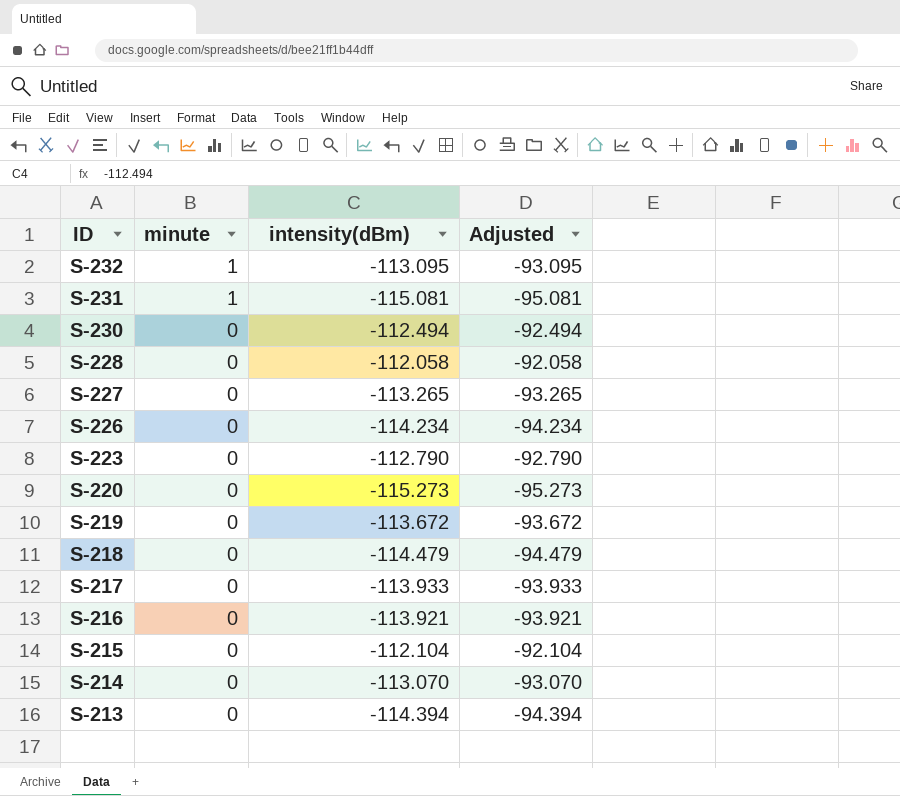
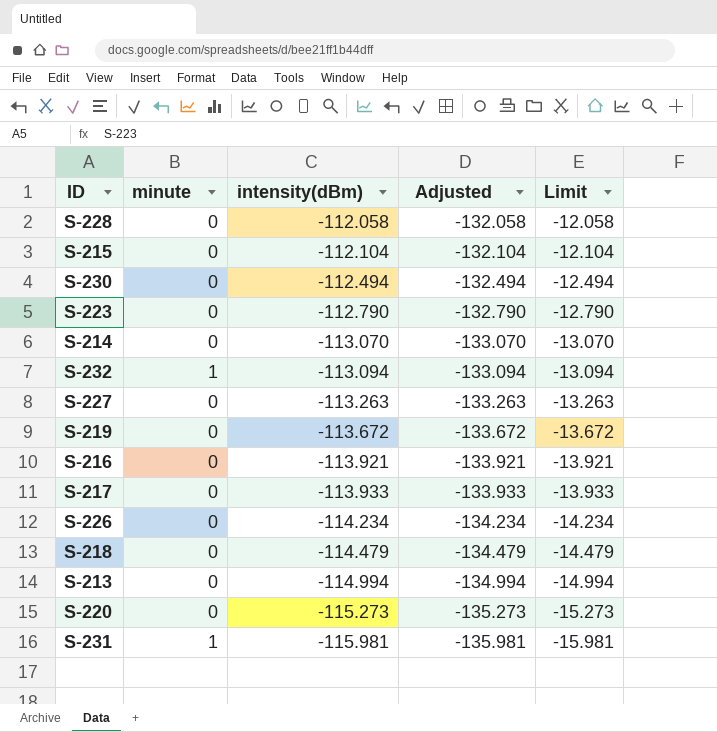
row order: ID descending -> intensity(dBm) descending
column Adjusted | formula: [intensity(dBm)] + 20 -> [intensity(dBm)] - 20
column Limit | formula: none -> [intensity(dBm)] + 100
S-232 | intensity(dBm): -113.095 -> -113.094
S-227 | intensity(dBm): -113.265 -> -113.263
S-213 | intensity(dBm): -114.394 -> -114.994
S-231 | intensity(dBm): -115.081 -> -115.981

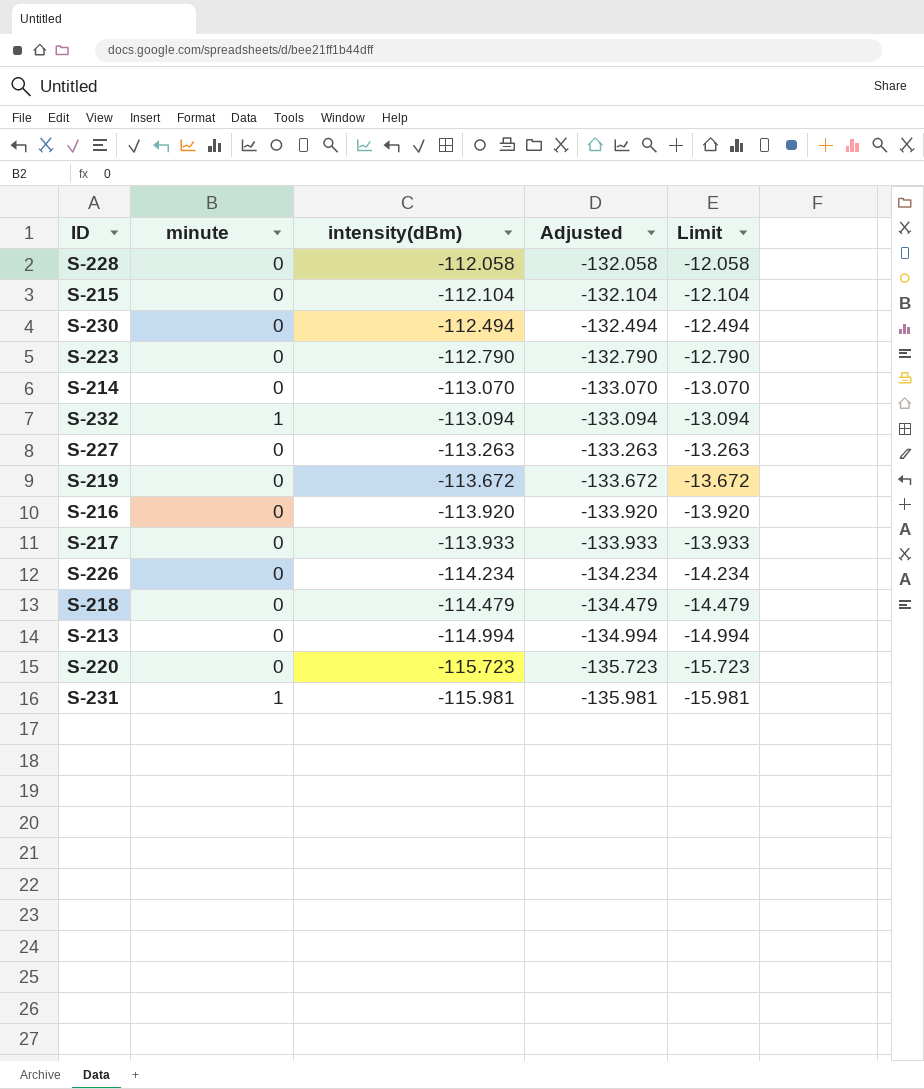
S-216 | intensity(dBm): -113.921 -> -113.920
S-216 | Adjusted: -133.921 -> -133.920
S-216 | Limit: -13.921 -> -13.920
S-220 | intensity(dBm): -115.273 -> -115.723
S-220 | Adjusted: -135.273 -> -135.723
S-220 | Limit: -15.273 -> -15.723

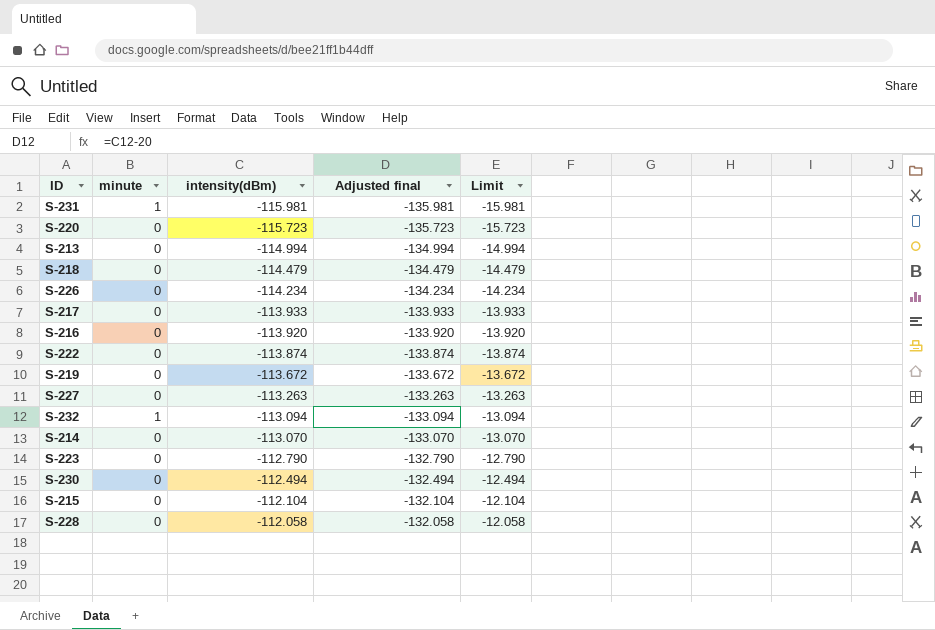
row order: intensity(dBm) descending -> intensity(dBm) ascending
column name: Adjusted -> Adjusted final
row S-222: none -> 0 | -113.874 | -133.874 | -13.874

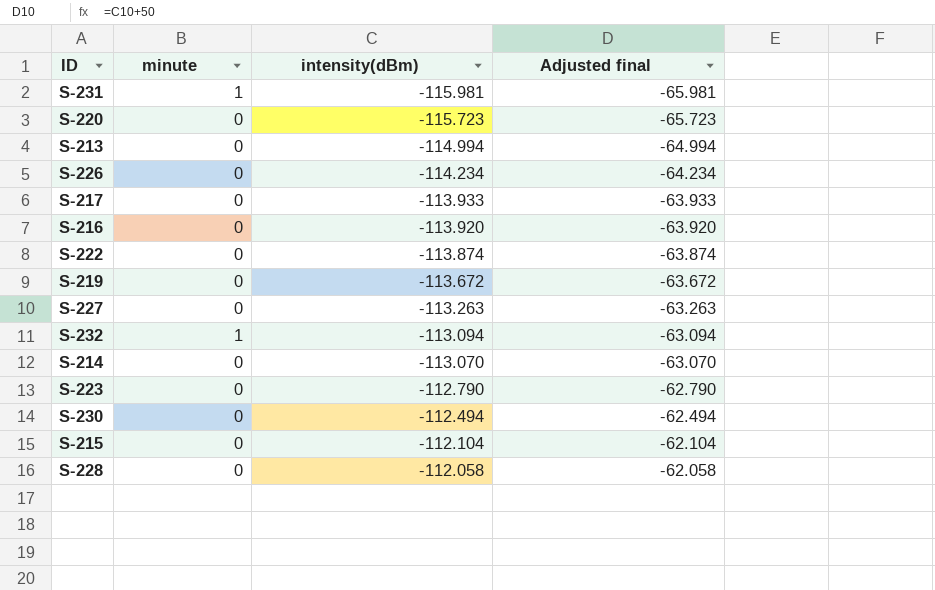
column Limit | formula: [intensity(dBm)] + 100 -> none
column Adjusted final | formula: [intensity(dBm)] - 20 -> [intensity(dBm)] + 50
row S-218: 0 | -114.479 | -134.479 | -14.479 -> none

